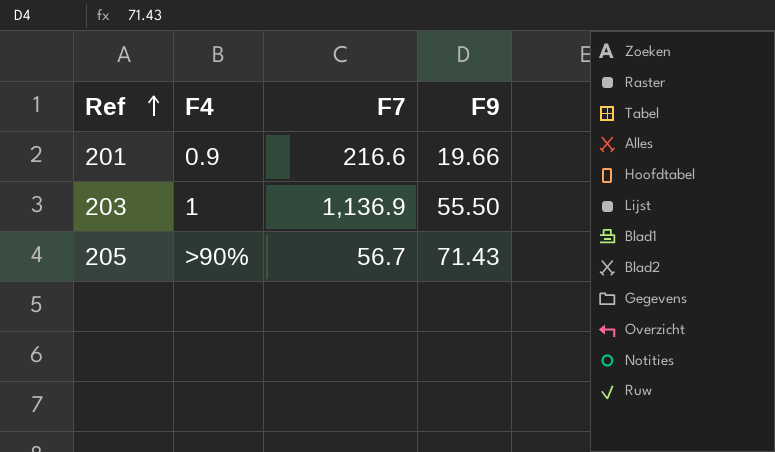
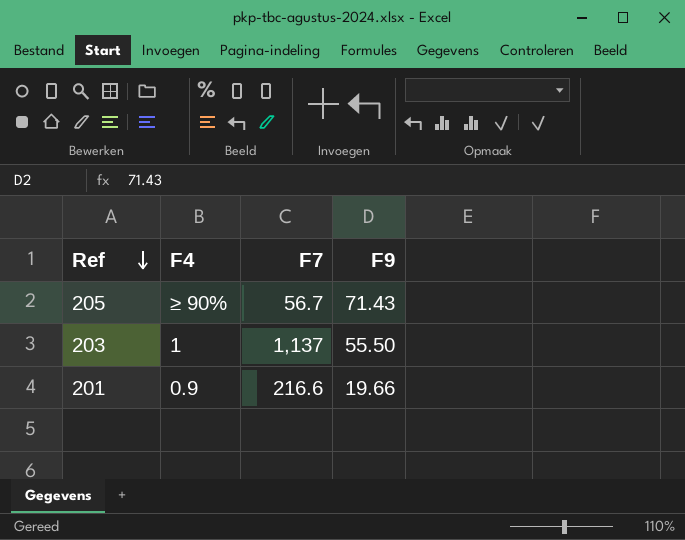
row order: Ref ascending -> Ref descending
205 | F4: >90% -> ≥ 90%
203 | F7: 1,136.9 -> 1,137

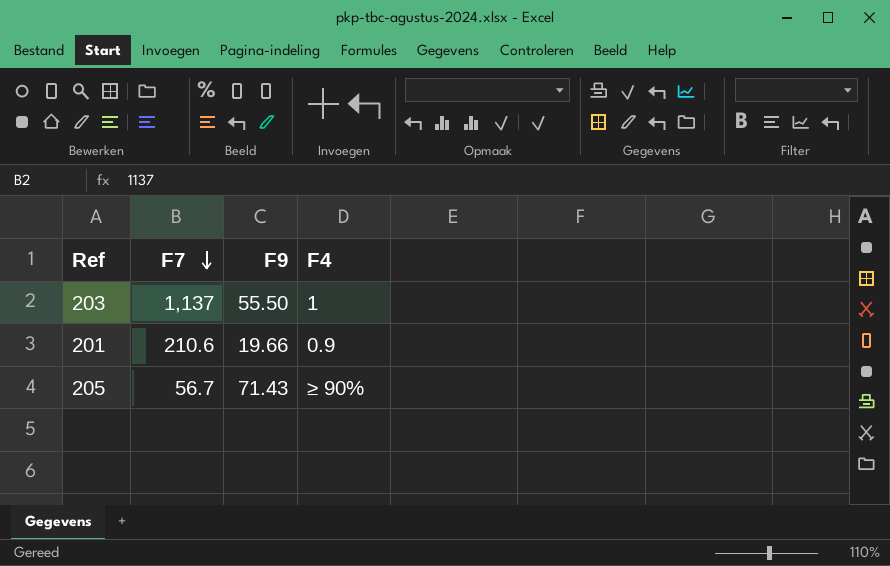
row order: Ref descending -> F7 descending
column F4 | position: 2 -> 4
201 | F7: 216.6 -> 210.6

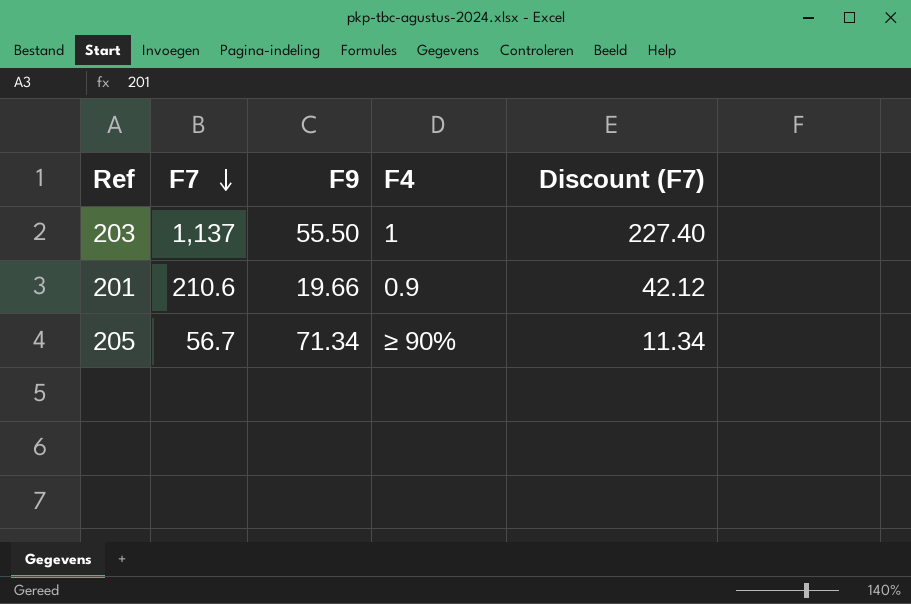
column Discount (F7) | formula: none -> [F7] * 0.2
205 | F9: 71.43 -> 71.34

